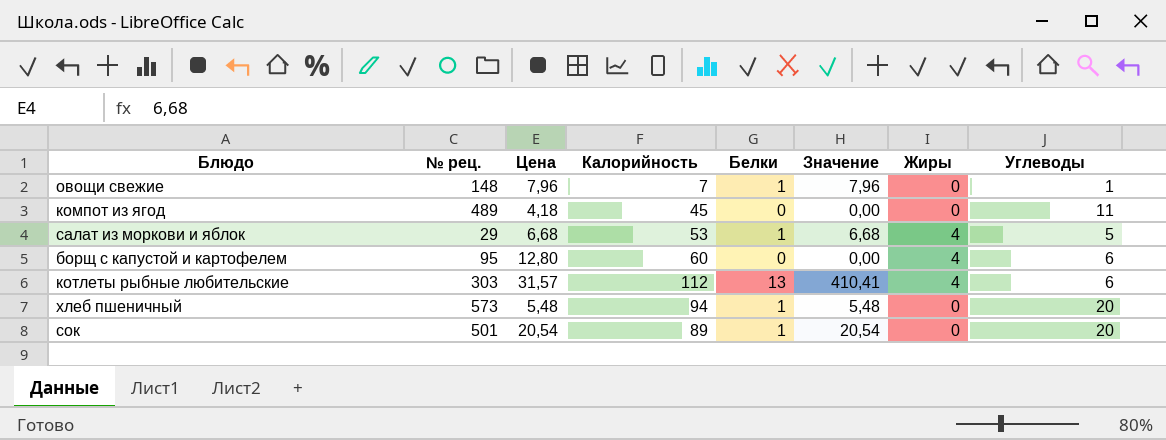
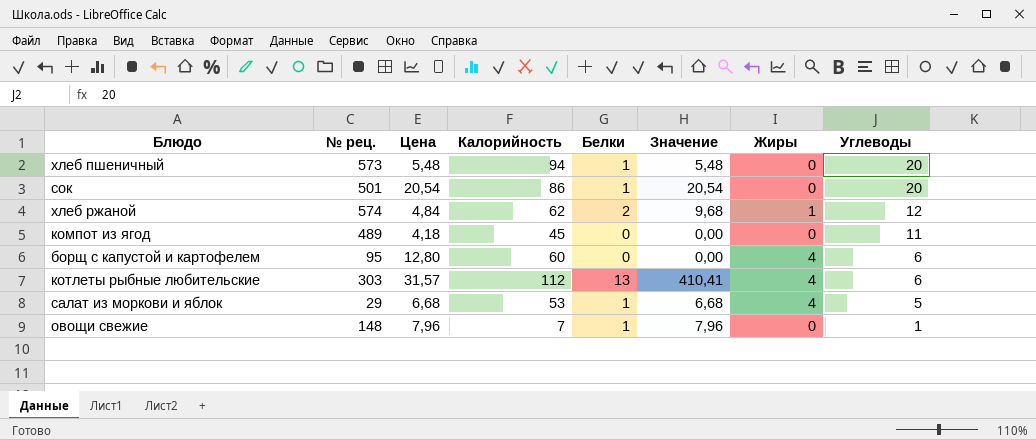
row order: none -> Углеводы descending
сок | Калорийность: 89 -> 86
row хлеб ржаной: none -> 574 | 4,84 | 62 | 2 | 9,68 | 1 | 12

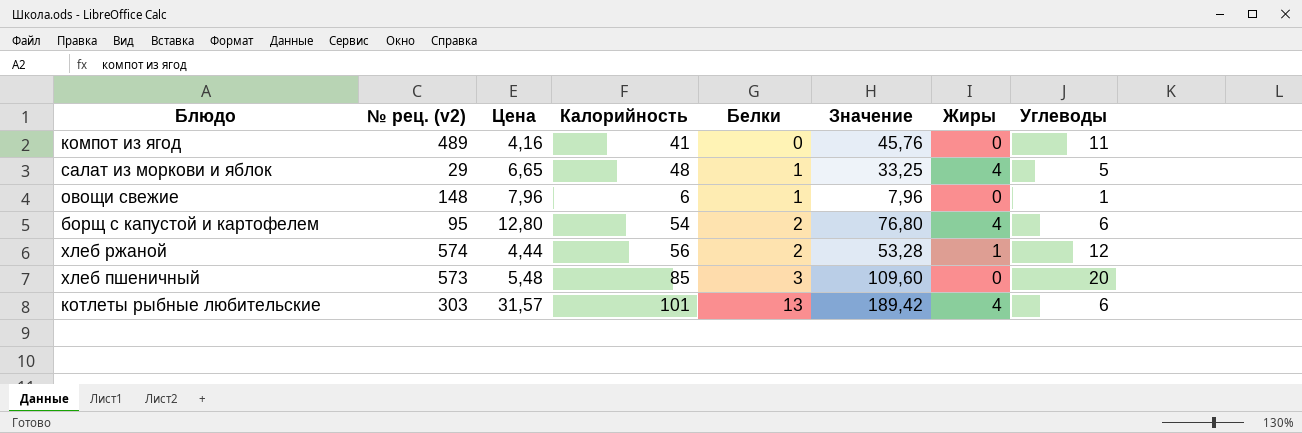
row order: Углеводы descending -> Белки ascending
column name: № рец. -> № рец. (v2)
column Значение | formula: [Цена] * [Белки] -> [Цена] * [Углеводы]
row сок: 501 | 20,54 | 86 | 1 | 20,54 | 0 | 20 -> none
компот из ягод | Цена: 4,18 -> 4,16
компот из ягод | Калорийность: 45 -> 41
салат из моркови и яблок | Цена: 6,68 -> 6,65
салат из моркови и яблок | Калорийность: 53 -> 48
овощи свежие | Калорийность: 7 -> 6
борщ с капустой и картофелем | Калорийность: 60 -> 54
борщ с капустой и картофелем | Белки: 0 -> 2
хлеб ржаной | Цена: 4,84 -> 4,44
хлеб ржаной | Калорийность: 62 -> 56
хлеб пшеничный | Калорийность: 94 -> 85
хлеб пшеничный | Белки: 1 -> 3
котлеты рыбные любительские | Калорийность: 112 -> 101

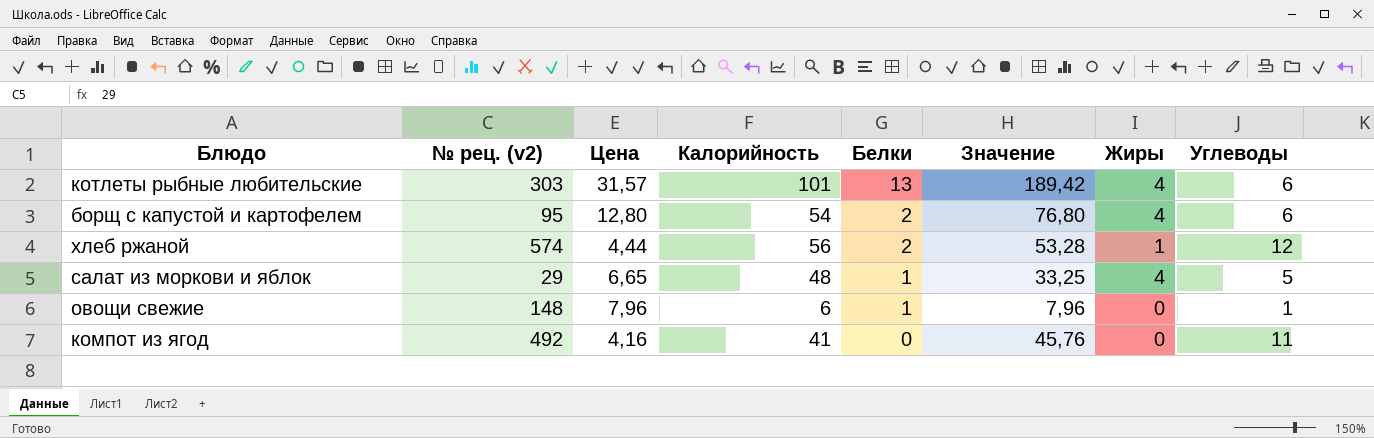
row order: Белки ascending -> Белки descending
row хлеб пшеничный: 573 | 5,48 | 85 | 3 | 109,60 | 0 | 20 -> none
компот из ягод | № рец. (v2): 489 -> 492

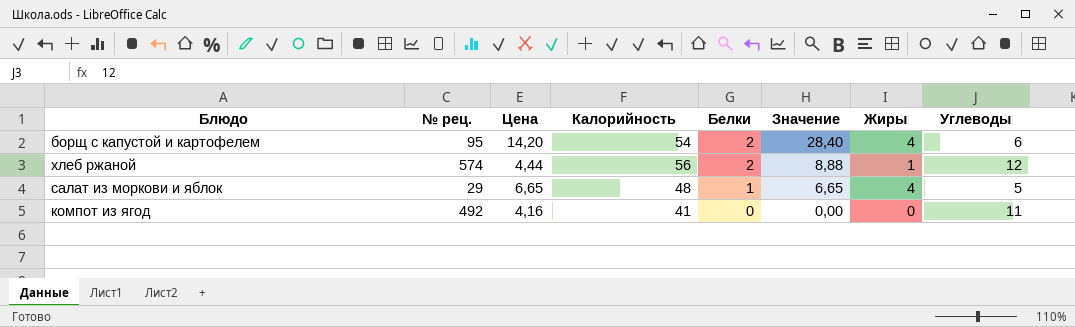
column name: № рец. (v2) -> № рец.
column Значение | formula: [Цена] * [Углеводы] -> [Цена] * [Белки]
row котлеты рыбные любительские: 303 | 31,57 | 101 | 13 | 189,42 | 4 | 6 -> none
row овощи свежие: 148 | 7,96 | 6 | 1 | 7,96 | 0 | 1 -> none
борщ с капустой и картофелем | Цена: 12,80 -> 14,20

